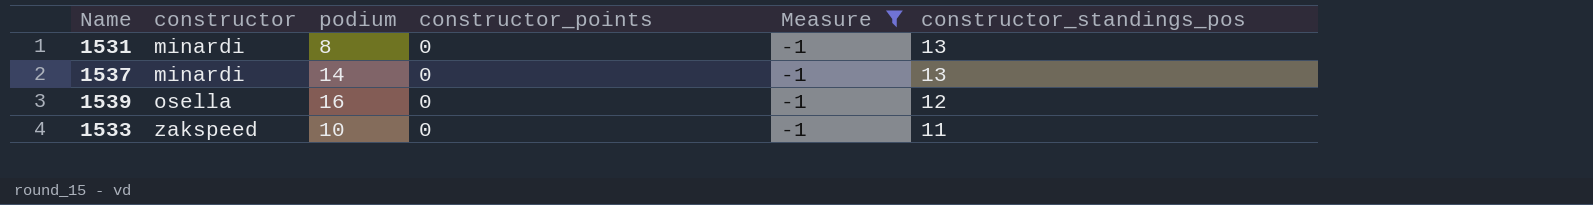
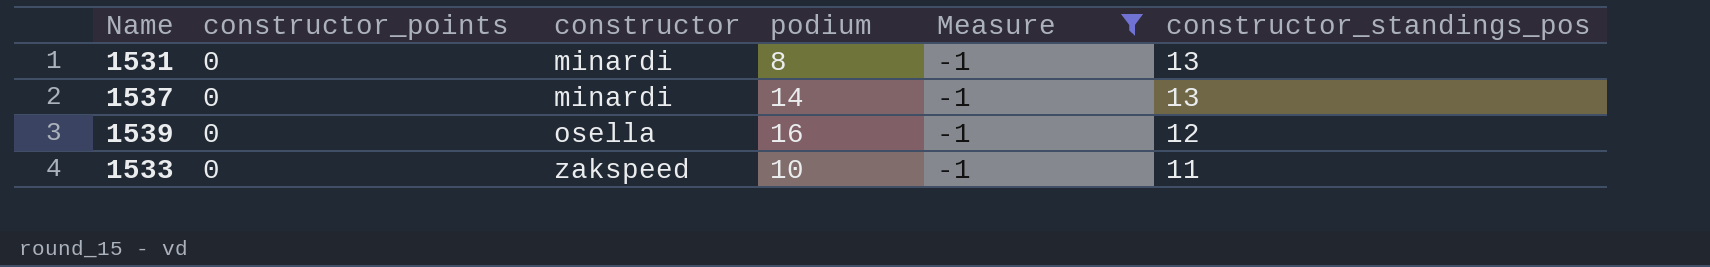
column constructor_points | position: 4 -> 2

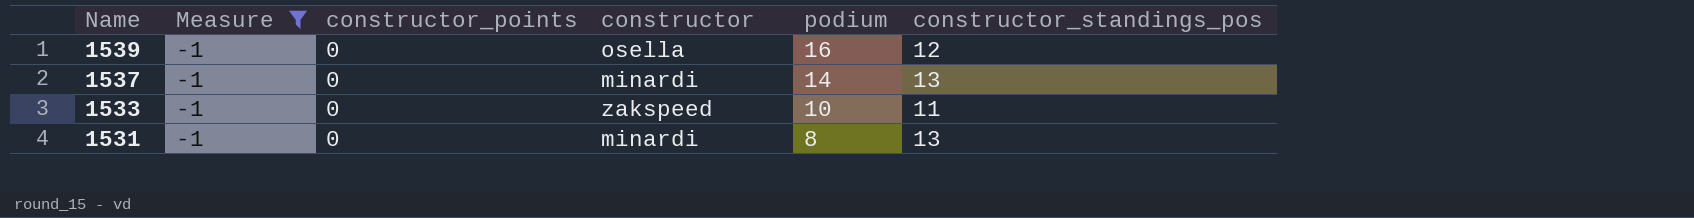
row order: constructor ascending -> Name descending
column Measure | position: 5 -> 2

